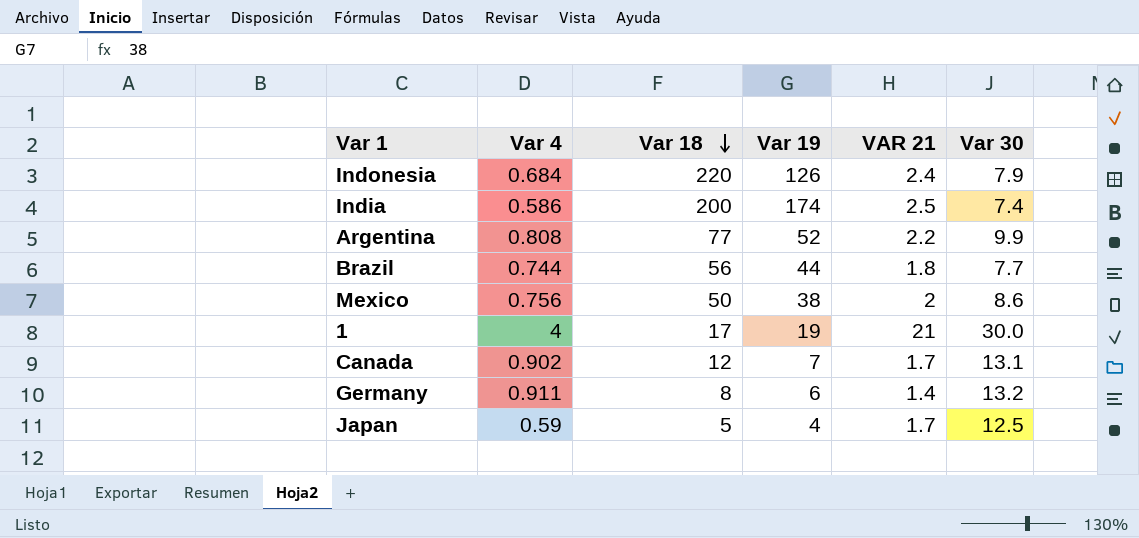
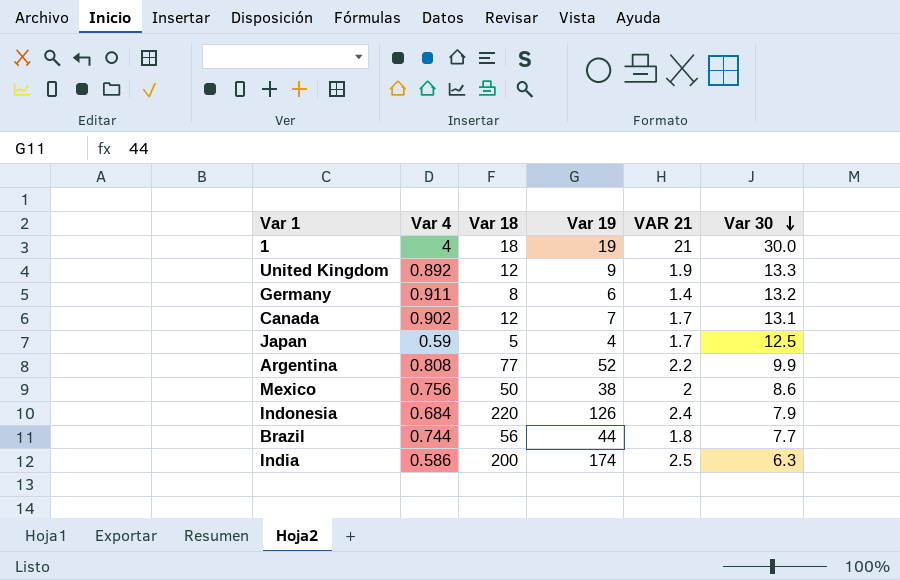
row order: Var 18 descending -> Var 30 descending
1 | Var 18: 17 -> 18
row United Kingdom: none -> 0.892 | 12 | 9 | 1.9 | 13.3
India | Var 30: 7.4 -> 6.3

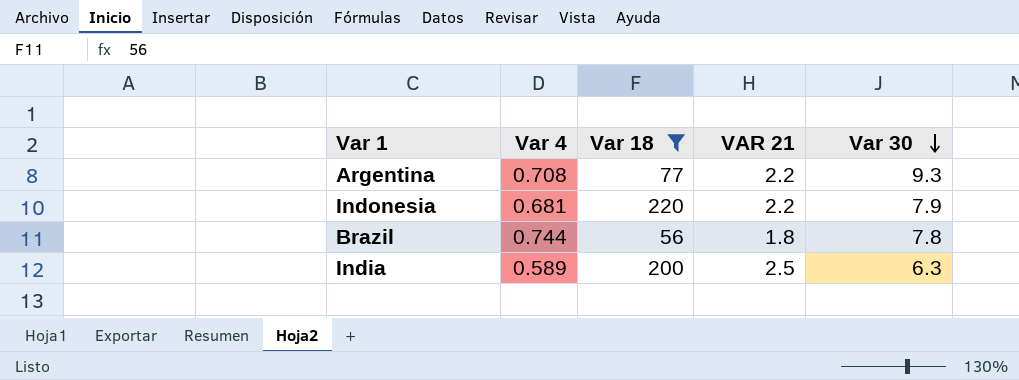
filter: none -> Var 18 >= 56
column Var 19 | position: 4 -> none
Argentina | Var 4: 0.808 -> 0.708
Argentina | Var 30: 9.9 -> 9.3
Indonesia | Var 4: 0.684 -> 0.681
Indonesia | VAR 21: 2.4 -> 2.2
Brazil | Var 30: 7.7 -> 7.8
India | Var 4: 0.586 -> 0.589

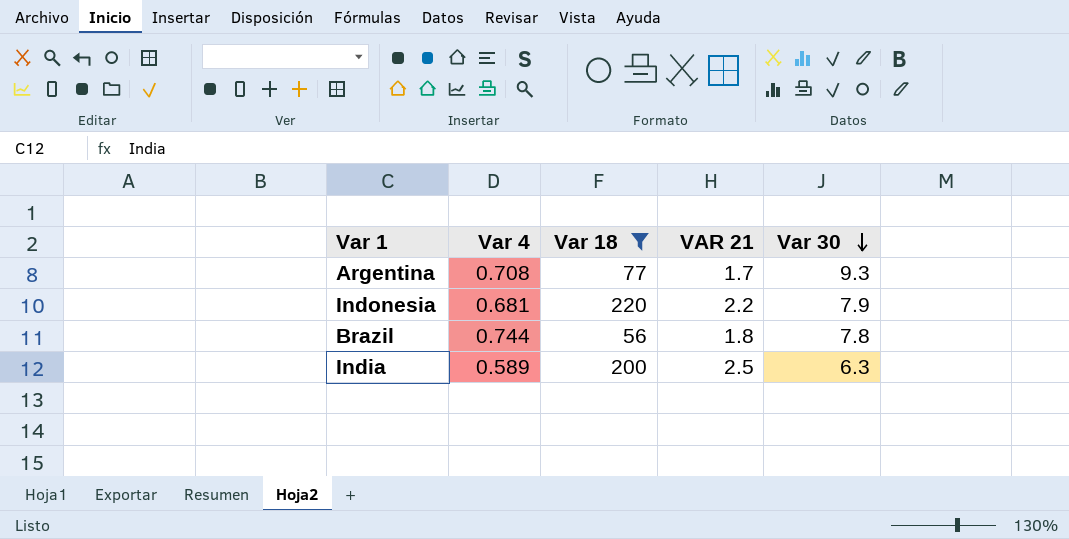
Argentina | VAR 21: 2.2 -> 1.7

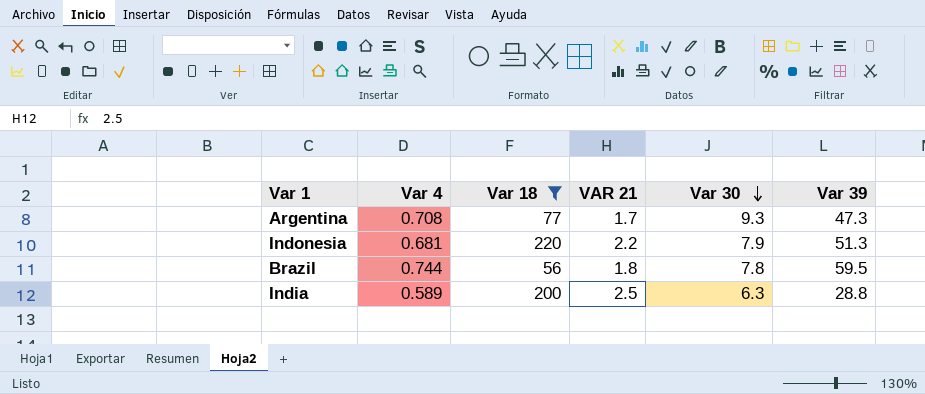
column Var 39 | position: none -> 6

